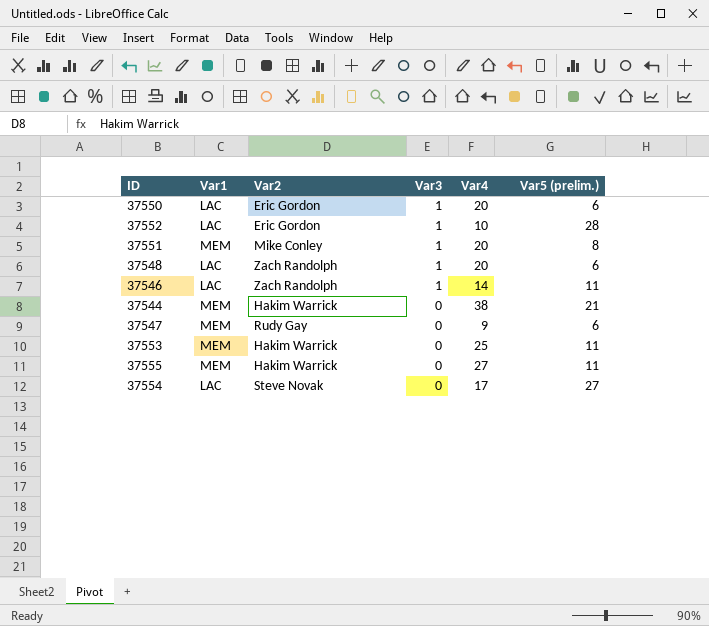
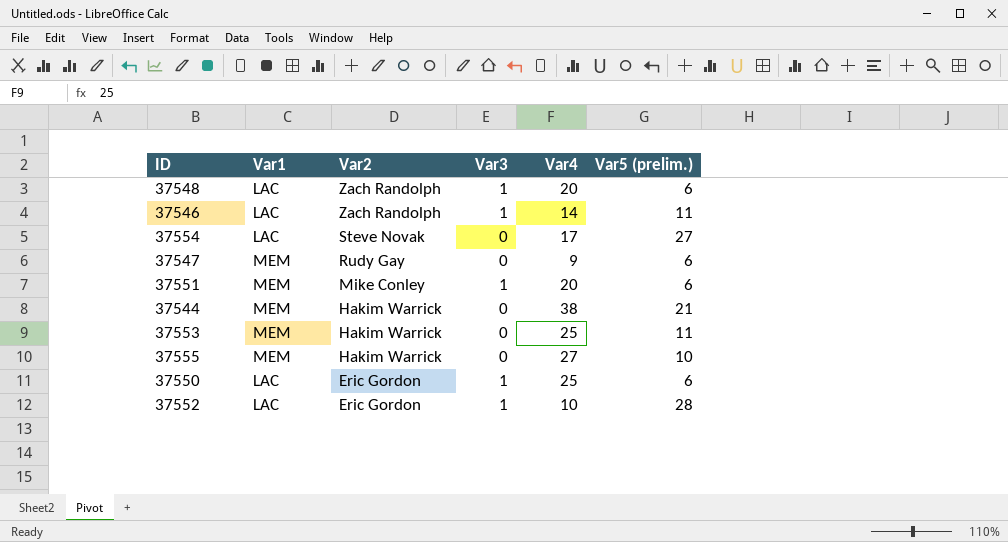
row order: Var3 descending -> Var2 descending
37551 | Var5 (prelim.): 8 -> 6
37555 | Var5 (prelim.): 11 -> 10
37550 | Var4: 20 -> 25

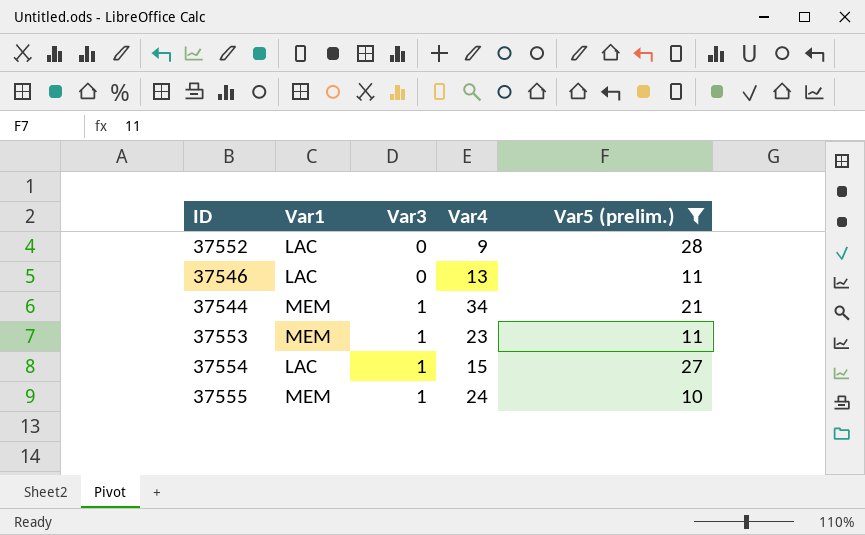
filter: none -> Var5 (prelim.) != 6
row order: Var2 descending -> Var3 ascending
column Var2 | position: 3 -> none
37552 | Var3: 1 -> 0
37552 | Var4: 10 -> 9
37546 | Var3: 1 -> 0
37546 | Var4: 14 -> 13
37544 | Var3: 0 -> 1
37544 | Var4: 38 -> 34
37553 | Var3: 0 -> 1
37553 | Var4: 25 -> 23
37554 | Var3: 0 -> 1
37554 | Var4: 17 -> 15
37555 | Var3: 0 -> 1
37555 | Var4: 27 -> 24

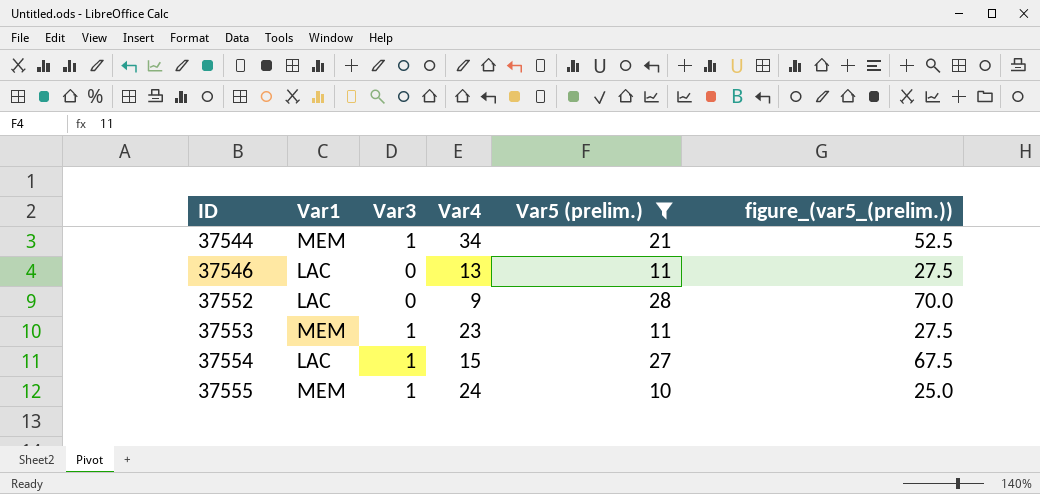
row order: Var3 ascending -> ID ascending
column figure_(var5_(prelim.)) | formula: none -> [Var5 (prelim.)] * 2.5

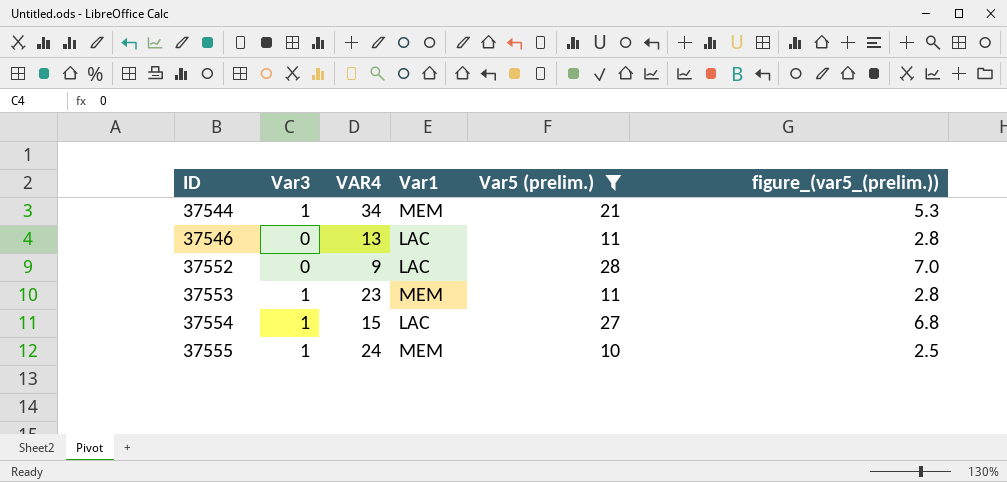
column name: Var4 -> VAR4
column Var1 | position: 2 -> 4
column figure_(var5_(prelim.)) | formula: [Var5 (prelim.)] * 2.5 -> [Var5 (prelim.)] * 0.25

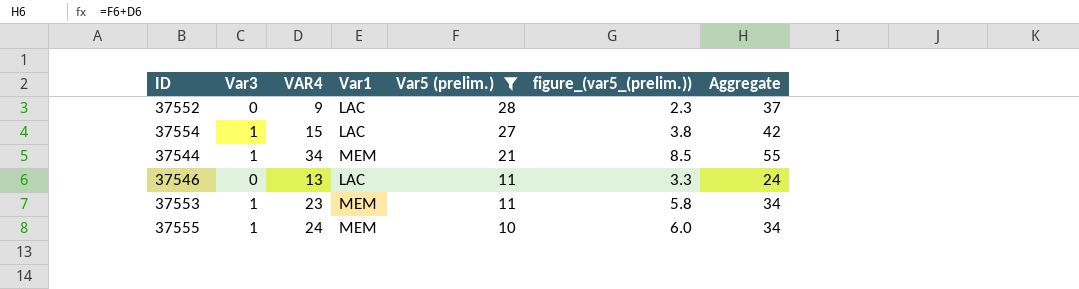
row order: ID ascending -> Var5 (prelim.) descending
column figure_(var5_(prelim.)) | formula: [Var5 (prelim.)] * 0.25 -> [VAR4] * 0.25
column Aggregate | formula: none -> [VAR4] + [Var5 (prelim.)]

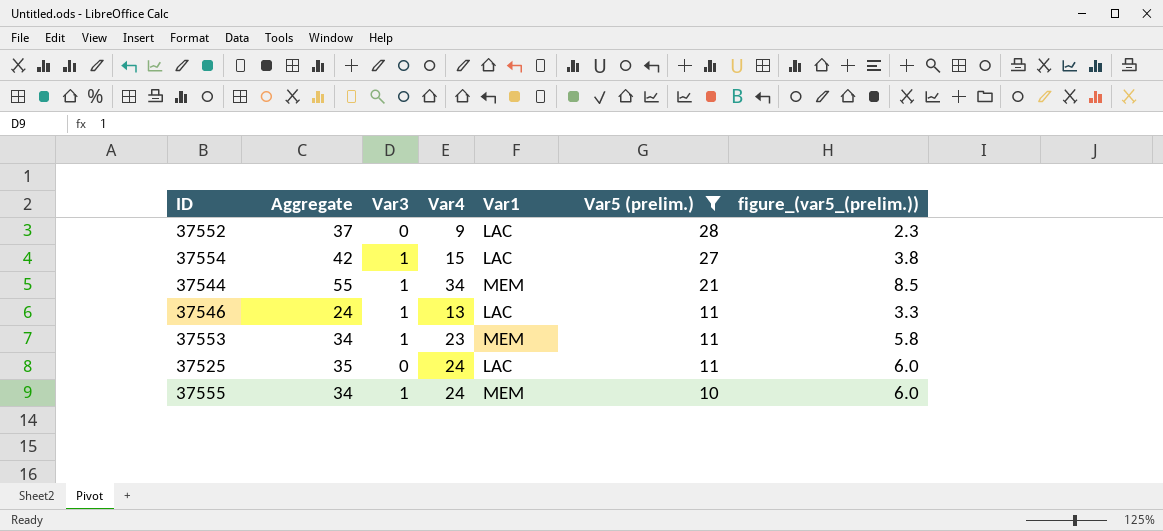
column Aggregate | position: 7 -> 2
column name: VAR4 -> Var4
37546 | Var3: 0 -> 1
row 37525: none -> 35 | 0 | 24 | LAC | 11 | 6.0

